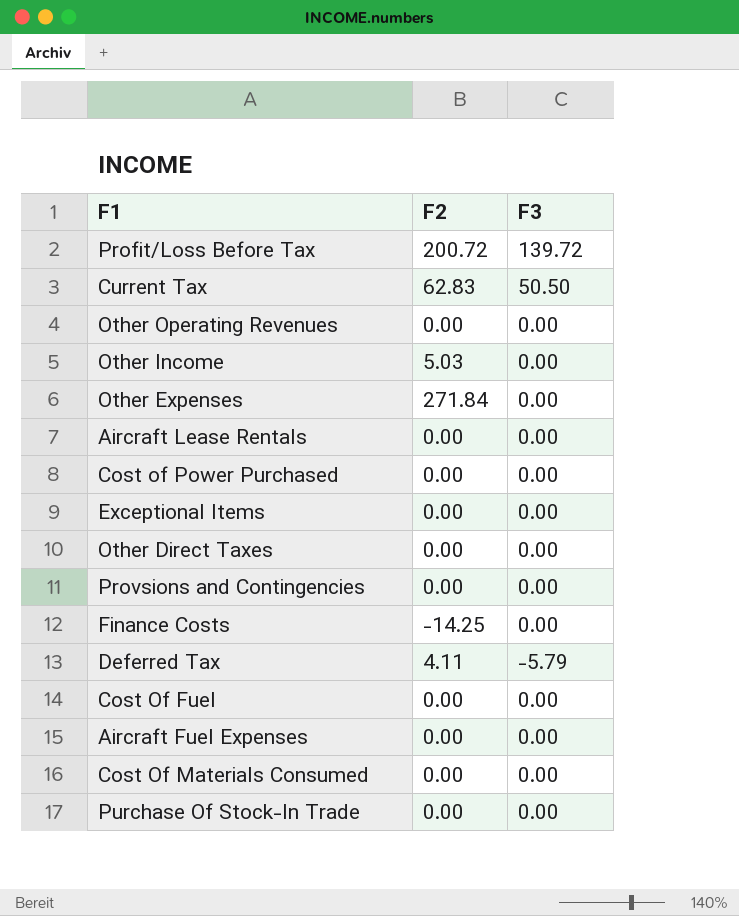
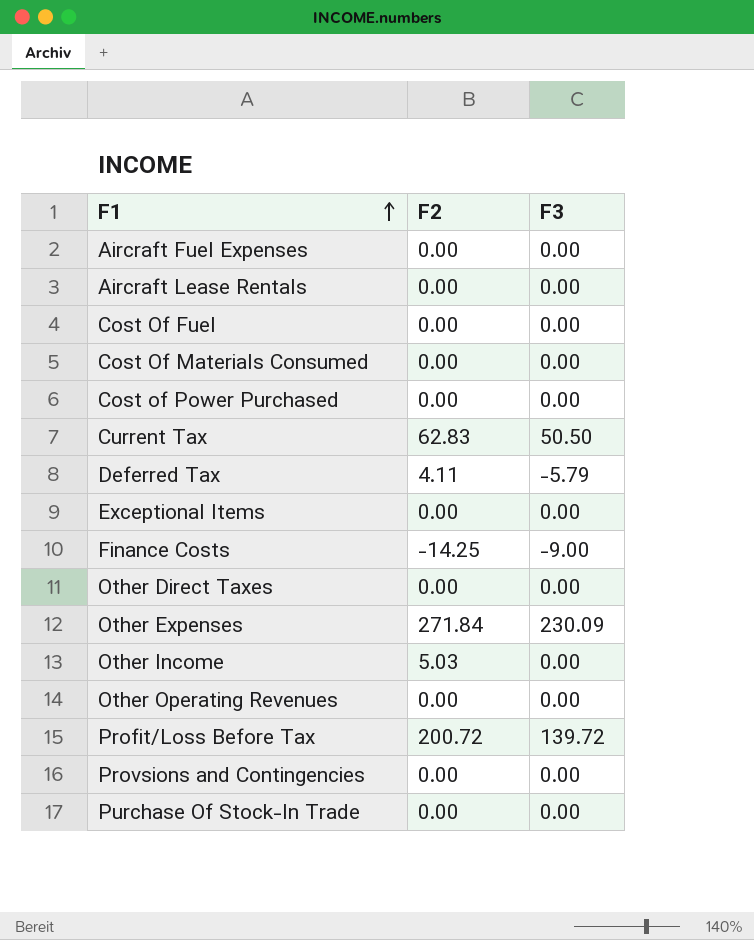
row order: none -> F1 ascending
Finance Costs | F3: 0.00 -> -9.00
Other Expenses | F3: 0.00 -> 230.09

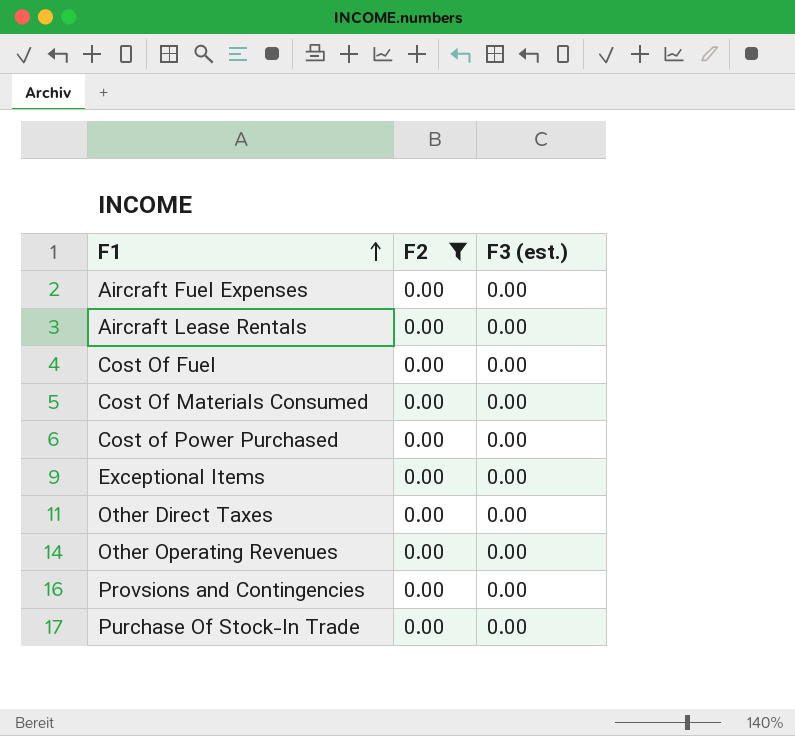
filter: none -> F2 = 0.00
column name: F3 -> F3 (est.)

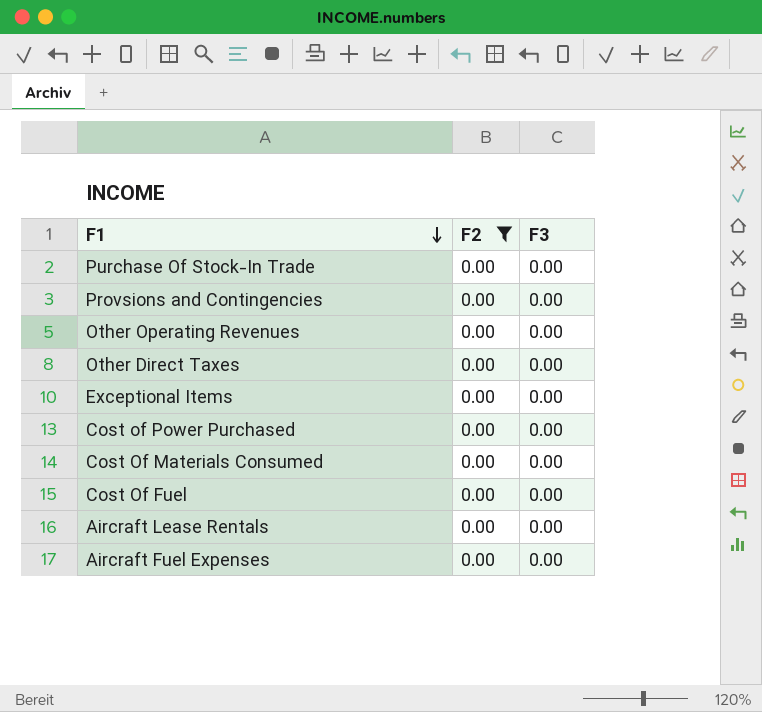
row order: F1 ascending -> F1 descending
column name: F3 (est.) -> F3

